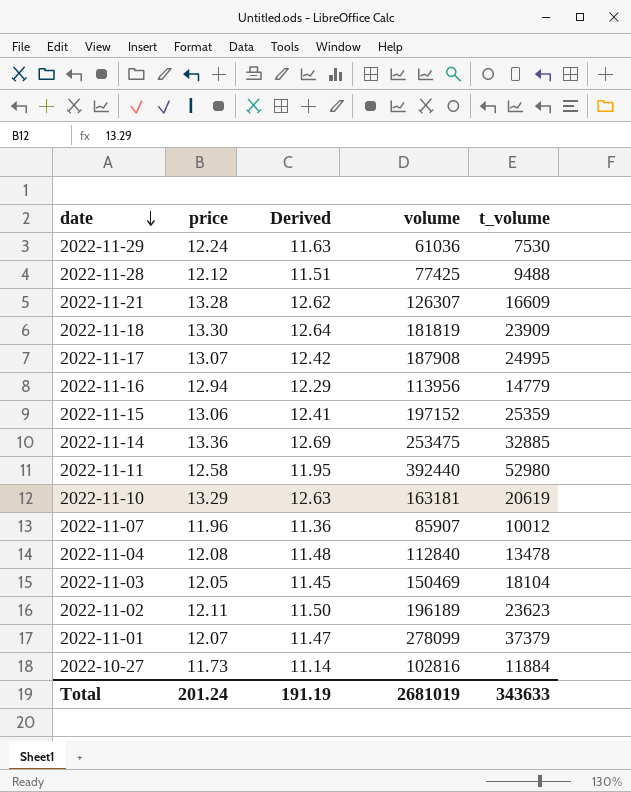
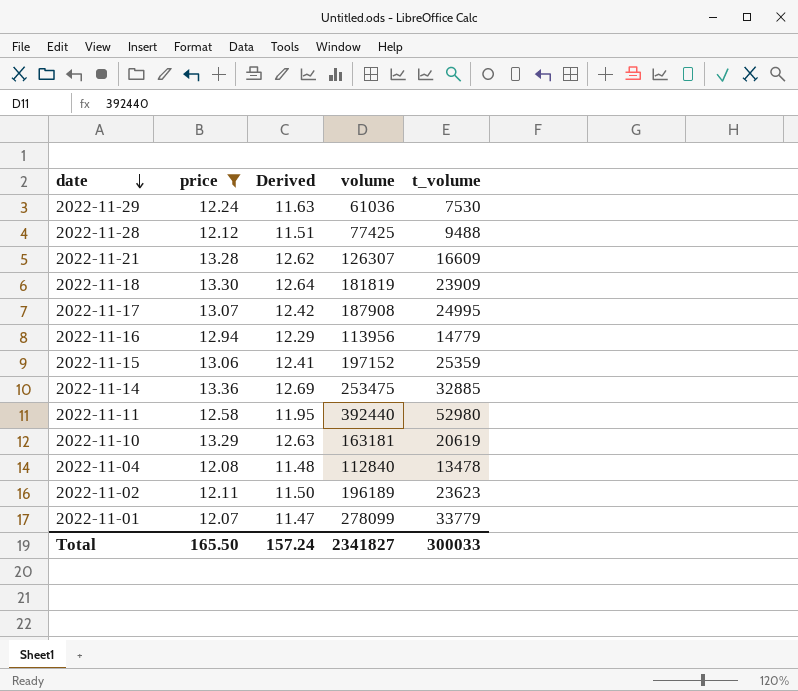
filter: none -> price >= 12.07
2022-11-01 | t_volume: 37379 -> 33779
Total | price: 201.24 -> 165.50
Total | Derived: 191.19 -> 157.24
Total | volume: 2681019 -> 2341827
Total | t_volume: 343633 -> 300033

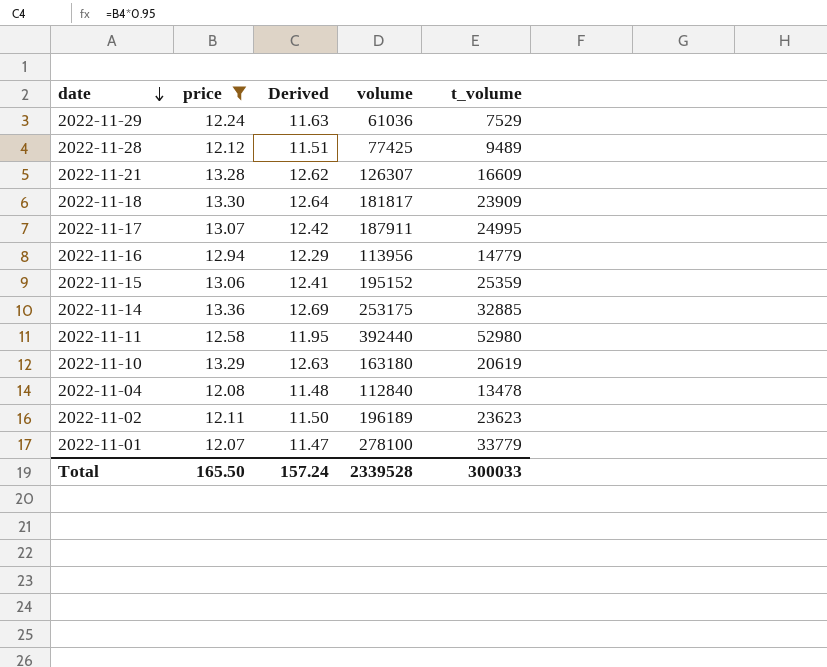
2022-11-29 | t_volume: 7530 -> 7529
2022-11-28 | t_volume: 9488 -> 9489
2022-11-18 | volume: 181819 -> 181817
2022-11-17 | volume: 187908 -> 187911
2022-11-15 | volume: 197152 -> 195152
2022-11-14 | volume: 253475 -> 253175
2022-11-10 | volume: 163181 -> 163180
2022-11-01 | volume: 278099 -> 278100
Total | volume: 2341827 -> 2339528

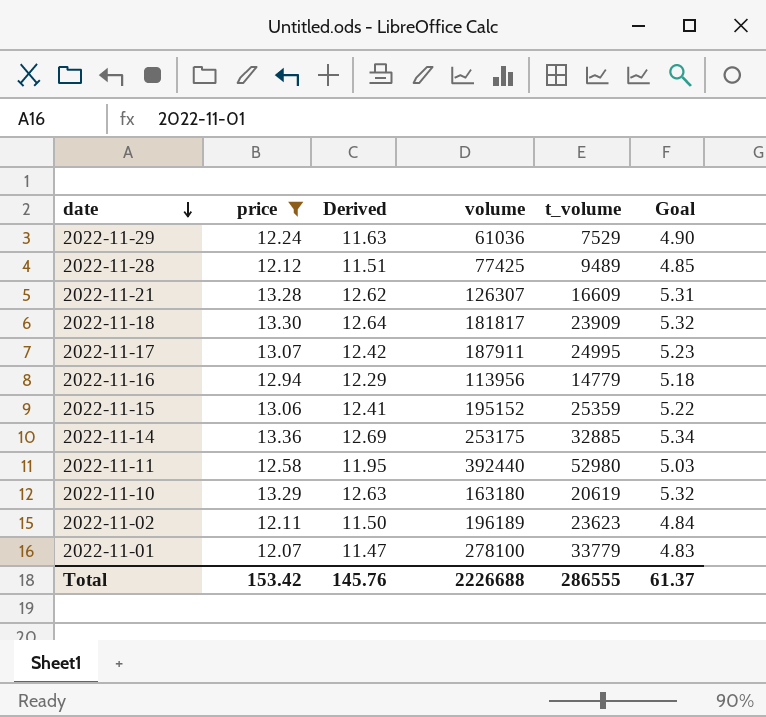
column Goal | formula: none -> [price] * 0.4
row 2022-11-04: 12.08 | 11.48 | 112840 | 13478 -> none
Total | price: 165.50 -> 153.42
Total | Derived: 157.24 -> 145.76
Total | volume: 2339528 -> 2226688
Total | t_volume: 300033 -> 286555

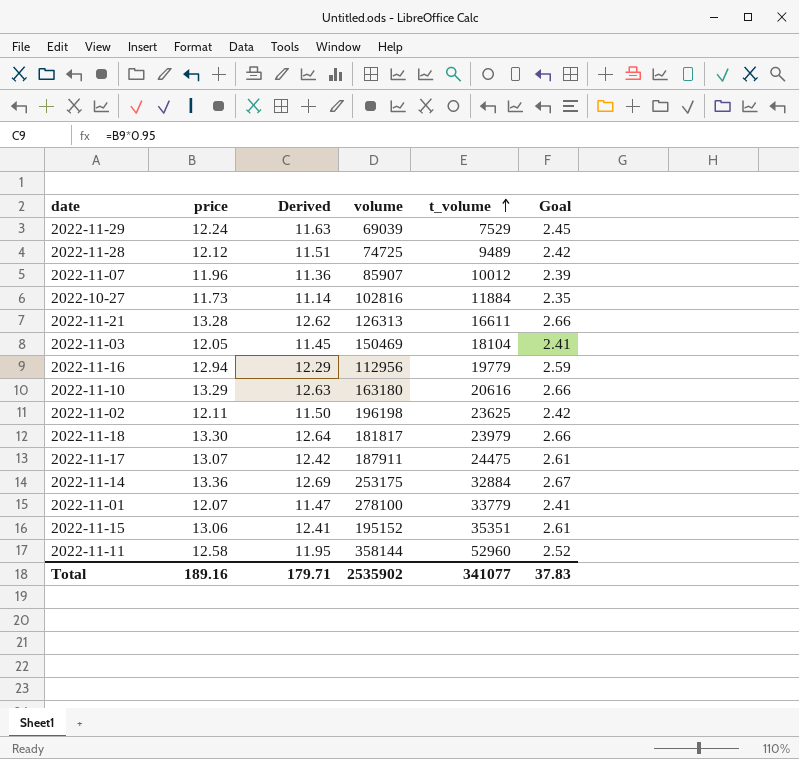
filter: price >= 12.07 -> none
row order: date descending -> t_volume ascending
column Goal | formula: [price] * 0.4 -> [price] * 0.2
2022-11-29 | volume: 61036 -> 69039
2022-11-28 | volume: 77425 -> 74725
2022-11-21 | volume: 126307 -> 126313
2022-11-21 | t_volume: 16609 -> 16611
2022-11-16 | volume: 113956 -> 112956
2022-11-16 | t_volume: 14779 -> 19779
2022-11-10 | t_volume: 20619 -> 20616
2022-11-02 | volume: 196189 -> 196198
2022-11-02 | t_volume: 23623 -> 23625
2022-11-18 | t_volume: 23909 -> 23979
2022-11-17 | t_volume: 24995 -> 24475
2022-11-14 | t_volume: 32885 -> 32884
2022-11-15 | t_volume: 25359 -> 35351
2022-11-11 | volume: 392440 -> 358144
2022-11-11 | t_volume: 52980 -> 52960
Total | price: 153.42 -> 189.16
Total | Derived: 145.76 -> 179.71
Total | volume: 2226688 -> 2535902
Total | t_volume: 286555 -> 341077
Total | Goal: 61.37 -> 37.83

